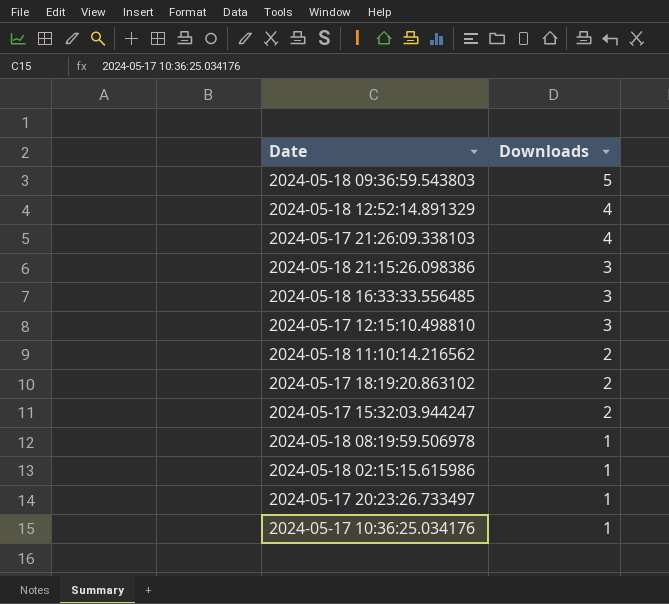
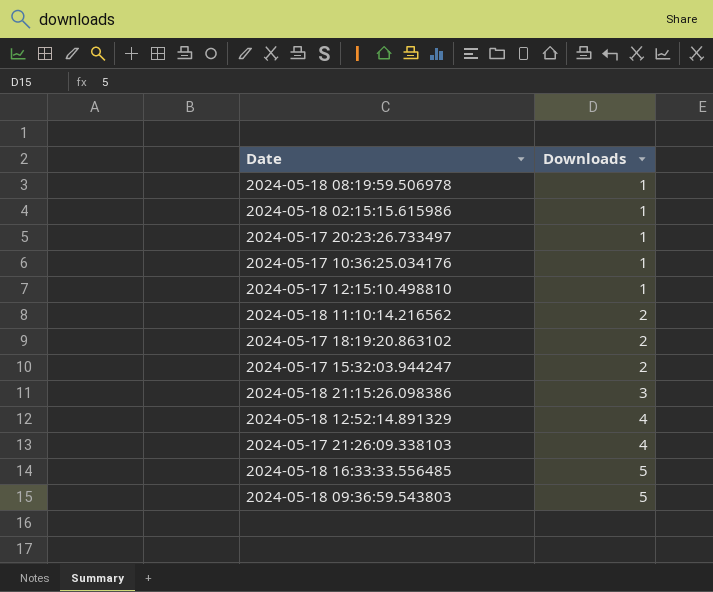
row order: Downloads descending -> Downloads ascending
2024-05-17 12:15:10.498810 | Downloads: 3 -> 1
2024-05-18 16:33:33.556485 | Downloads: 3 -> 5

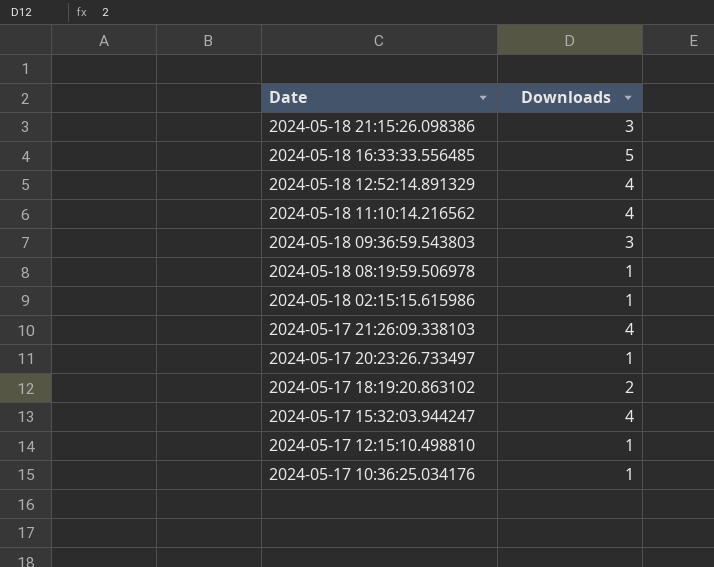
row order: Downloads ascending -> Date descending
2024-05-18 11:10:14.216562 | Downloads: 2 -> 4
2024-05-18 09:36:59.543803 | Downloads: 5 -> 3
2024-05-17 15:32:03.944247 | Downloads: 2 -> 4

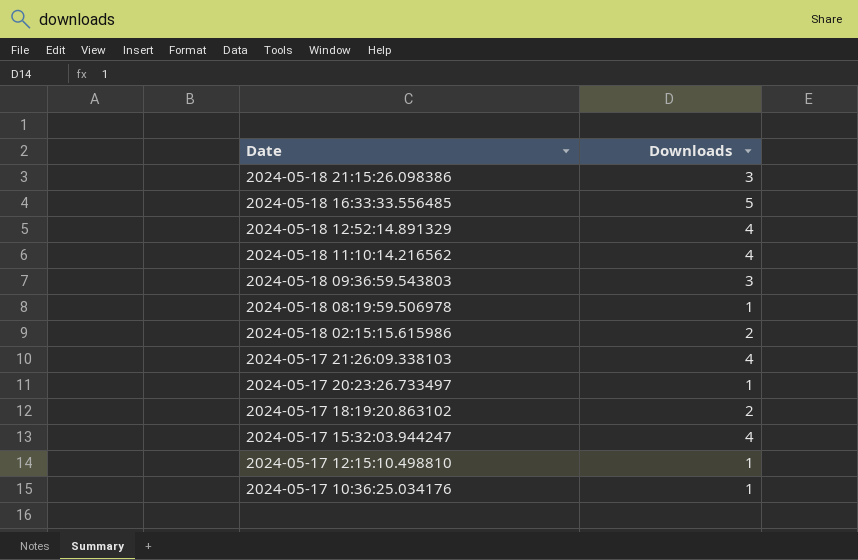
2024-05-18 02:15:15.615986 | Downloads: 1 -> 2

